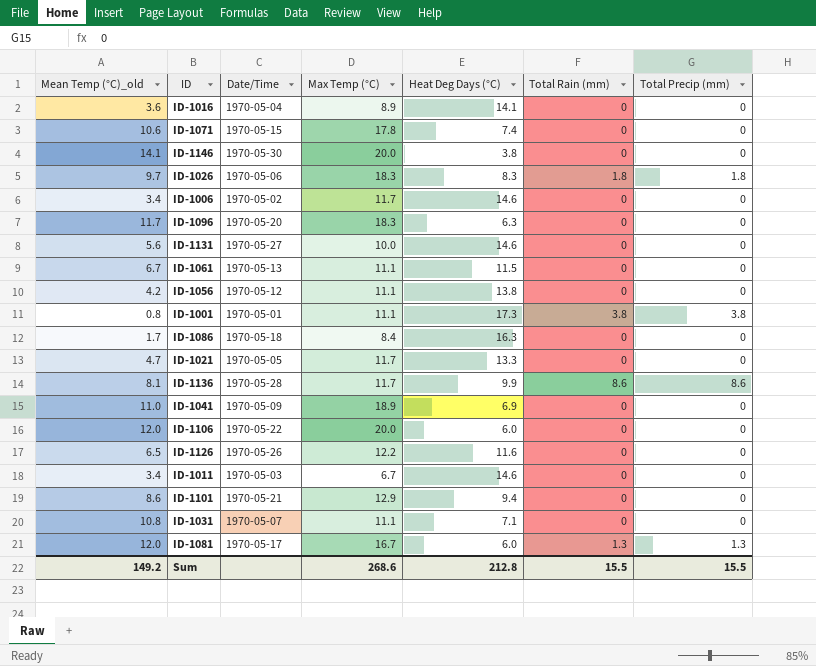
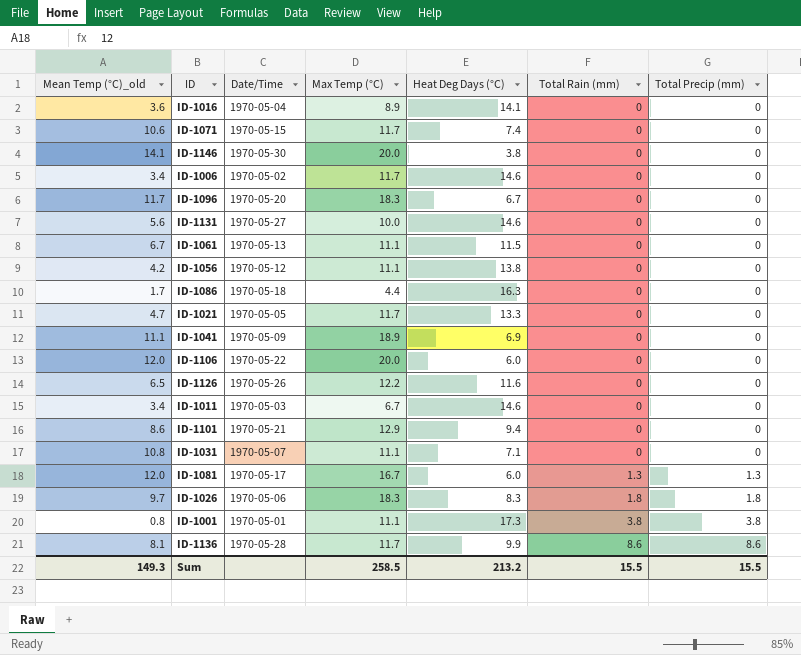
row order: none -> Total Rain (mm) ascending
ID-1071 | Max Temp (°C): 17.8 -> 11.7
ID-1096 | Heat Deg Days (°C): 6.3 -> 6.7
ID-1086 | Max Temp (°C): 8.4 -> 4.4
ID-1041 | Mean Temp (°C)_old: 11.0 -> 11.1
Sum | Mean Temp (°C)_old: 149.2 -> 149.3
Sum | Max Temp (°C): 268.6 -> 258.5
Sum | Heat Deg Days (°C): 212.8 -> 213.2

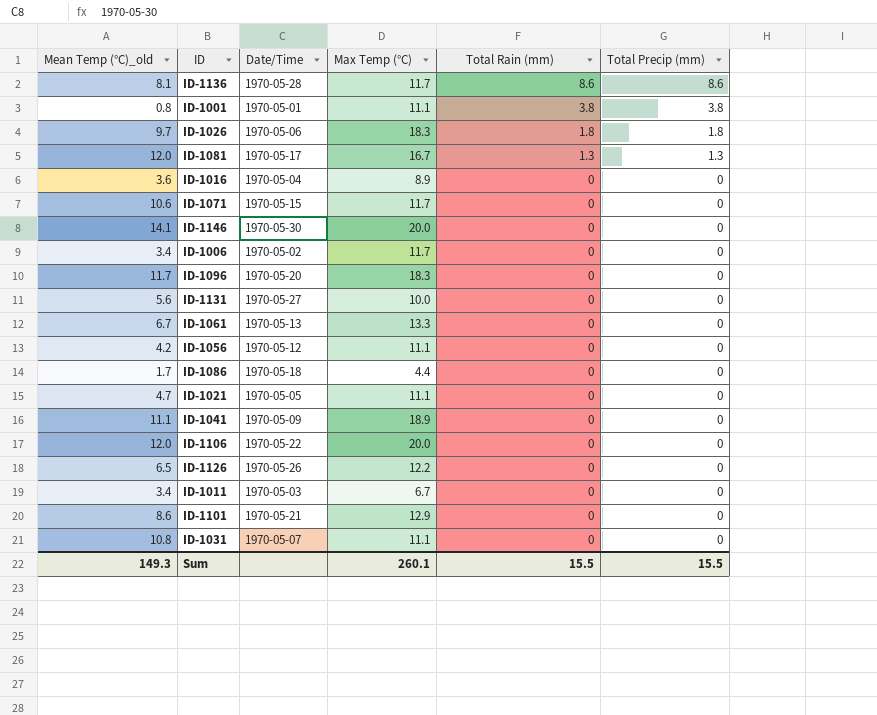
row order: Total Rain (mm) ascending -> Total Rain (mm) descending
column Heat Deg Days (°C) | position: 5 -> none
ID-1061 | Max Temp (°C): 11.1 -> 13.3
ID-1021 | Max Temp (°C): 11.7 -> 11.1
Sum | Max Temp (°C): 258.5 -> 260.1

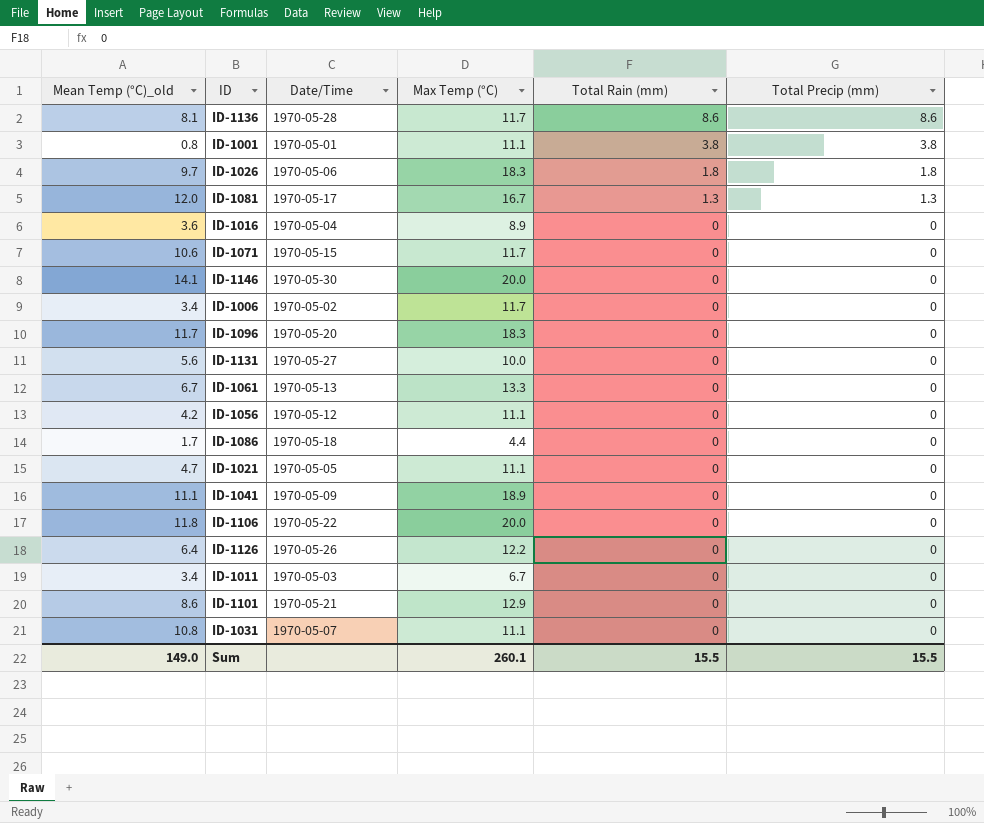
ID-1106 | Mean Temp (°C)_old: 12.0 -> 11.8
ID-1126 | Mean Temp (°C)_old: 6.5 -> 6.4
Sum | Mean Temp (°C)_old: 149.3 -> 149.0

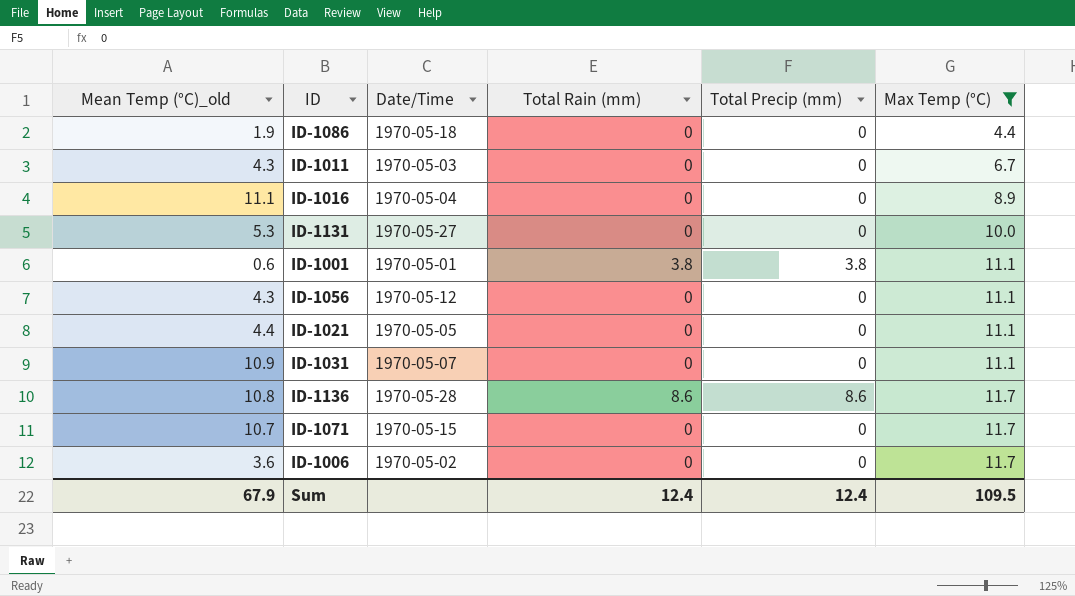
filter: none -> Max Temp (°C) <= 11.7
row order: Total Rain (mm) descending -> Max Temp (°C) ascending
column Max Temp (°C) | position: 4 -> 6
ID-1086 | Mean Temp (°C)_old: 1.7 -> 1.9
ID-1011 | Mean Temp (°C)_old: 3.4 -> 4.3
ID-1016 | Mean Temp (°C)_old: 3.6 -> 11.1
ID-1131 | Mean Temp (°C)_old: 5.6 -> 5.3
ID-1001 | Mean Temp (°C)_old: 0.8 -> 0.6
ID-1056 | Mean Temp (°C)_old: 4.2 -> 4.3
ID-1021 | Mean Temp (°C)_old: 4.7 -> 4.4
ID-1031 | Mean Temp (°C)_old: 10.8 -> 10.9
ID-1136 | Mean Temp (°C)_old: 8.1 -> 10.8
ID-1071 | Mean Temp (°C)_old: 10.6 -> 10.7
ID-1006 | Mean Temp (°C)_old: 3.4 -> 3.6
Sum | Mean Temp (°C)_old: 149.0 -> 67.9
Sum | Total Rain (mm): 15.5 -> 12.4
Sum | Total Precip (mm): 15.5 -> 12.4
Sum | Max Temp (°C): 260.1 -> 109.5

